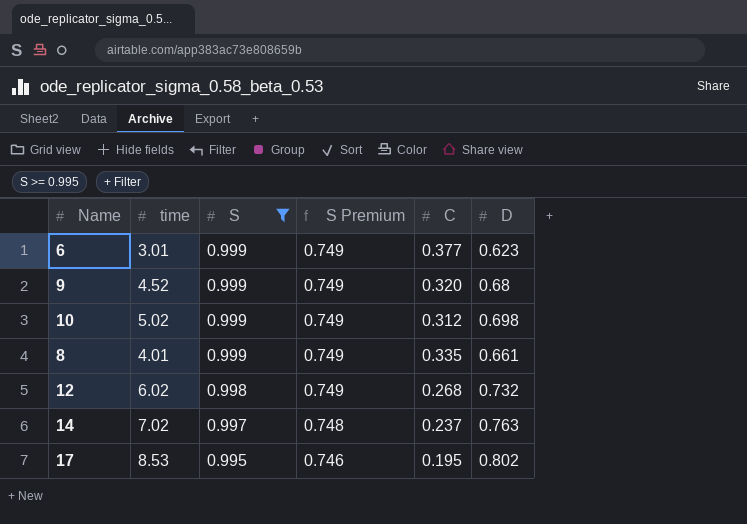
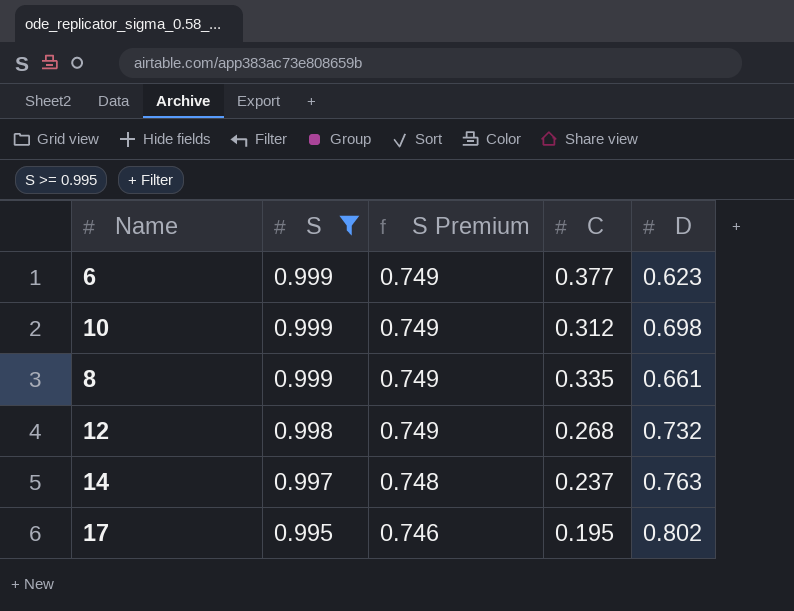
column time | position: 2 -> none
row 9: 4.52 | 0.999 | 0.749 | 0.320 | 0.68 -> none

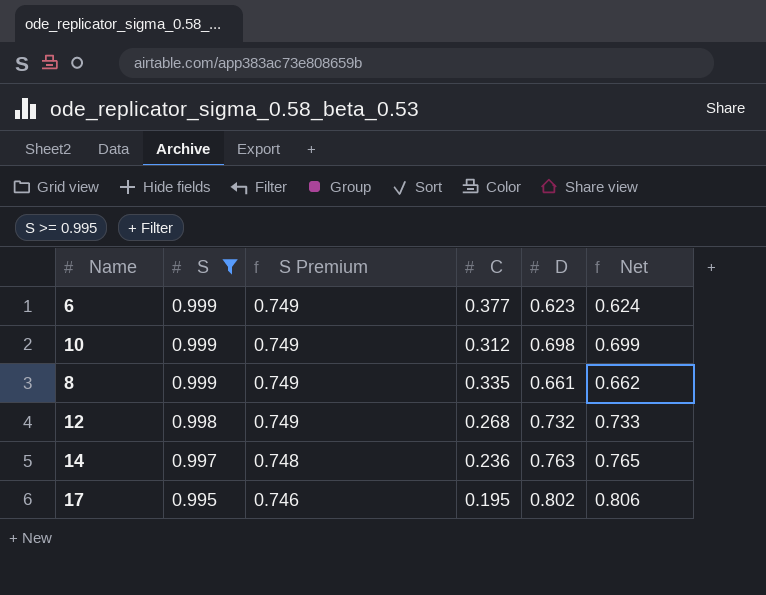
column Net | formula: none -> [D] / [S]
14 | C: 0.237 -> 0.236

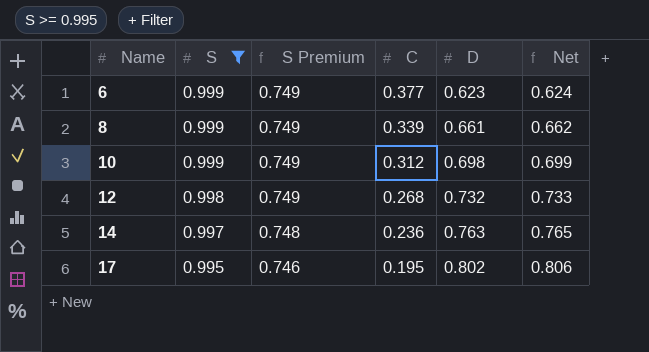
row order: S descending -> Name ascending
8 | C: 0.335 -> 0.339

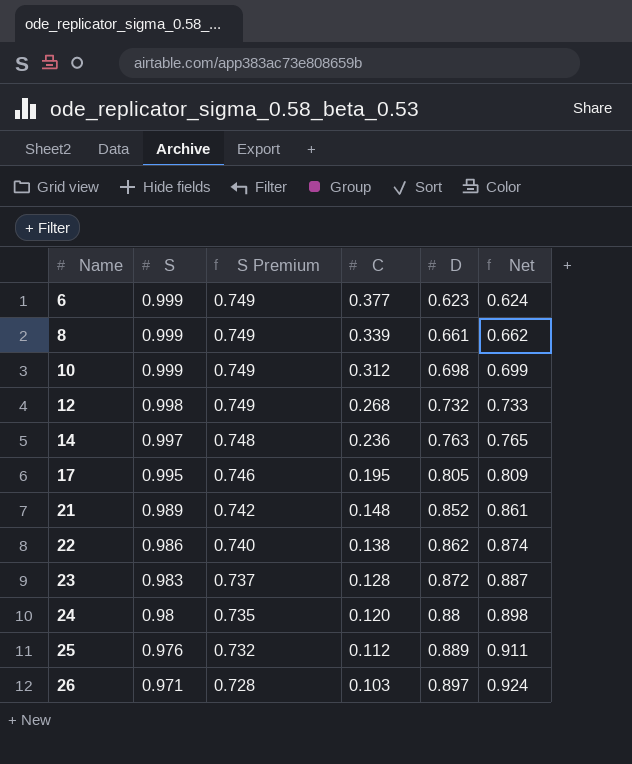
filter: S >= 0.995 -> none
17 | D: 0.802 -> 0.805
17 | Net: 0.806 -> 0.809

